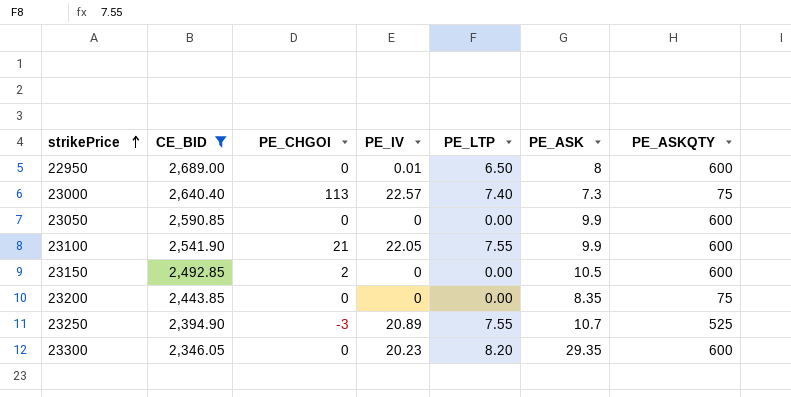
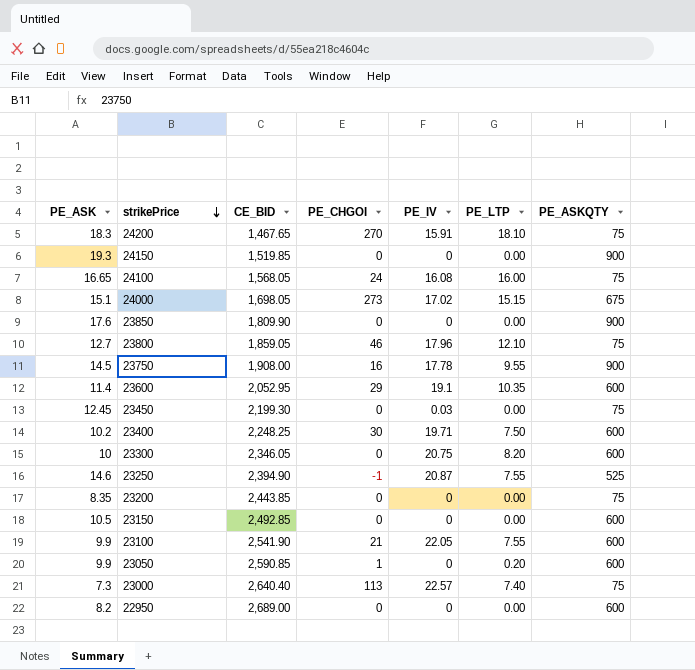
filter: CE_BID >= 2,346.05 -> none
row order: strikePrice ascending -> strikePrice descending
column PE_ASK | position: 6 -> 1
23300 | PE_ASK: 29.35 -> 10
23300 | PE_IV: 20.23 -> 20.75
23250 | PE_ASK: 10.7 -> 14.6
23250 | PE_CHGOI: -3 -> -1
23250 | PE_IV: 20.89 -> 20.87
23150 | PE_CHGOI: 2 -> 0
23050 | PE_CHGOI: 0 -> 1
23050 | PE_LTP: 0.00 -> 0.20
22950 | PE_ASK: 8 -> 8.2
22950 | PE_IV: 0.01 -> 0
22950 | PE_LTP: 6.50 -> 0.00

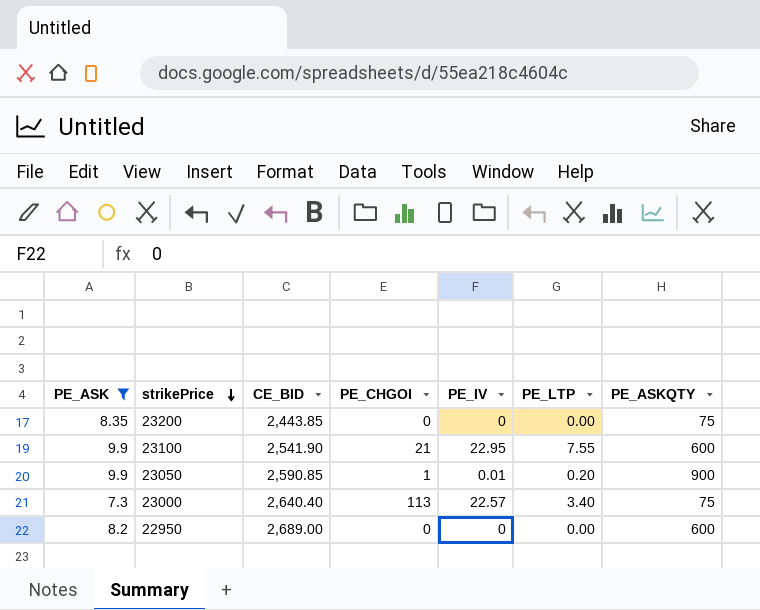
filter: none -> PE_ASK <= 9.9
23100 | PE_IV: 22.05 -> 22.95
23050 | PE_IV: 0 -> 0.01
23050 | PE_ASKQTY: 600 -> 900
23000 | PE_LTP: 7.40 -> 3.40

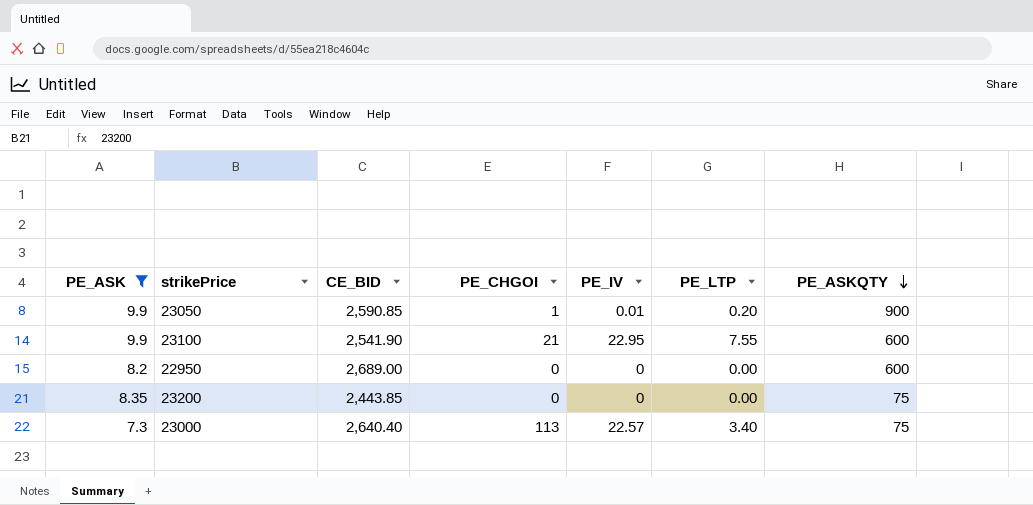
row order: strikePrice descending -> PE_ASKQTY descending

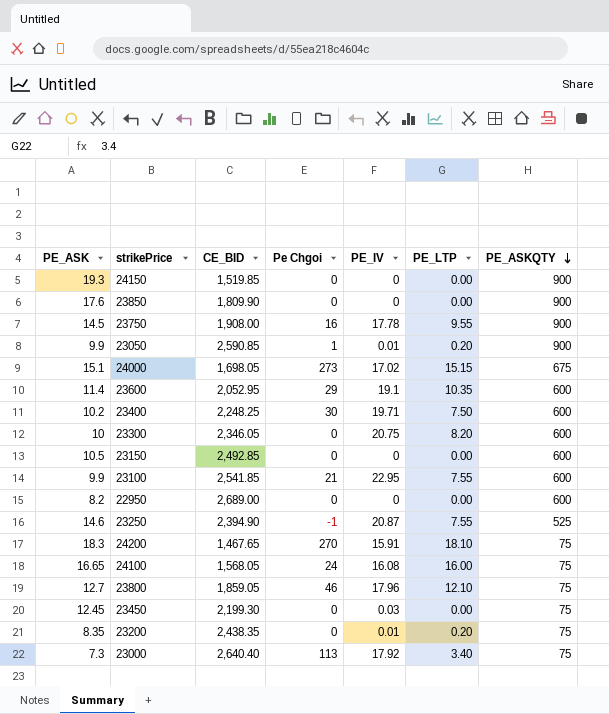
filter: PE_ASK <= 9.9 -> none
column name: PE_CHGOI -> Pe Chgoi
23100 | CE_BID: 2,541.90 -> 2,541.85
23200 | CE_BID: 2,443.85 -> 2,438.35
23200 | PE_IV: 0 -> 0.01
23200 | PE_LTP: 0.00 -> 0.20
23000 | PE_IV: 22.57 -> 17.92

